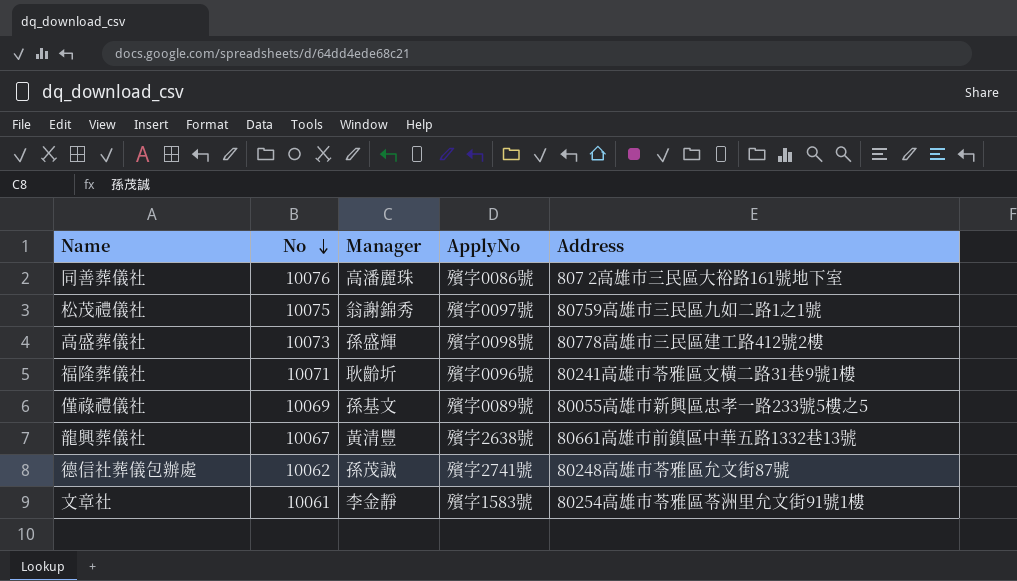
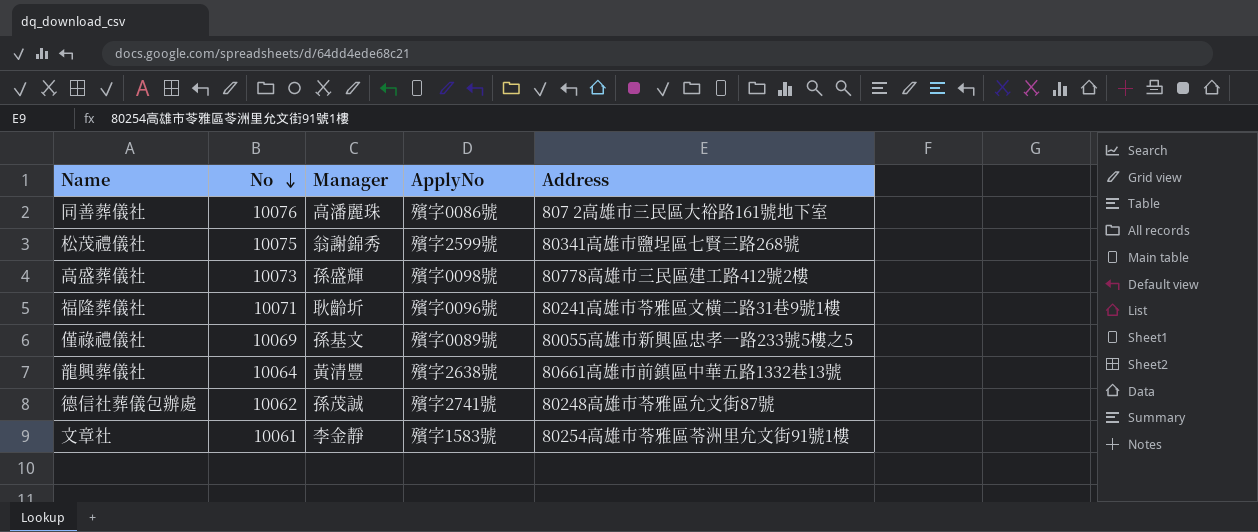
松茂禮儀社 | ApplyNo: 殯字0097號 -> 殯字2599號
松茂禮儀社 | Address: 80759高雄市三民區九如二路1之1號 -> 80341高雄市鹽埕區七賢三路268號
龍興葬儀社 | No: 10067 -> 10064

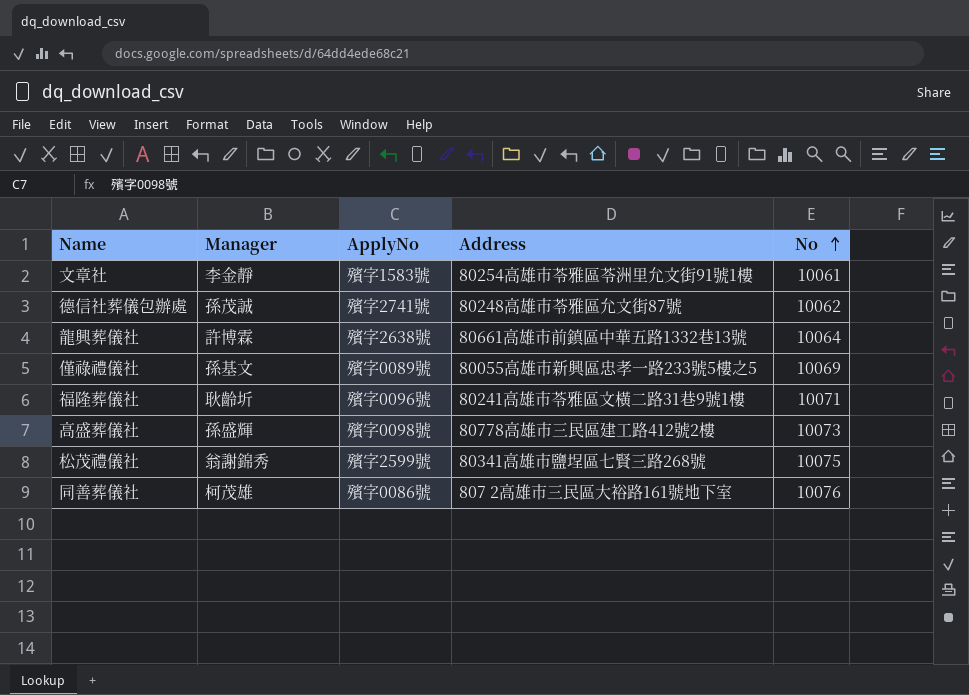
row order: No descending -> No ascending
column No | position: 2 -> 5
龍興葬儀社 | Manager: 黃清豐 -> 許博霖
同善葬儀社 | Manager: 高潘麗珠 -> 柯茂雄

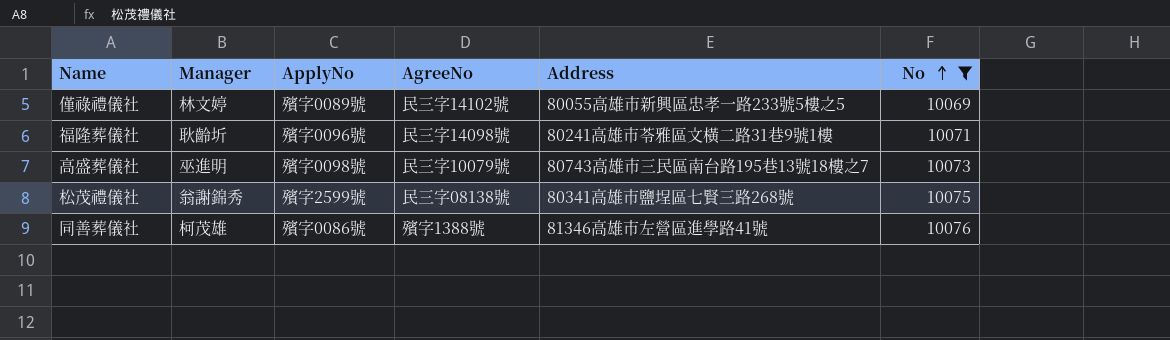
filter: none -> No >= 10069
column AgreeNo | position: none -> 4
僅祿禮儀社 | Manager: 孫基文 -> 林文婷
高盛葬儀社 | Manager: 孫盛輝 -> 巫進明
高盛葬儀社 | Address: 80778高雄市三民區建工路412號2樓 -> 80743高雄市三民區南台路195巷13號18樓之7
同善葬儀社 | Address: 807 2高雄市三民區大裕路161號地下室 -> 81346高雄市左營區進學路41號

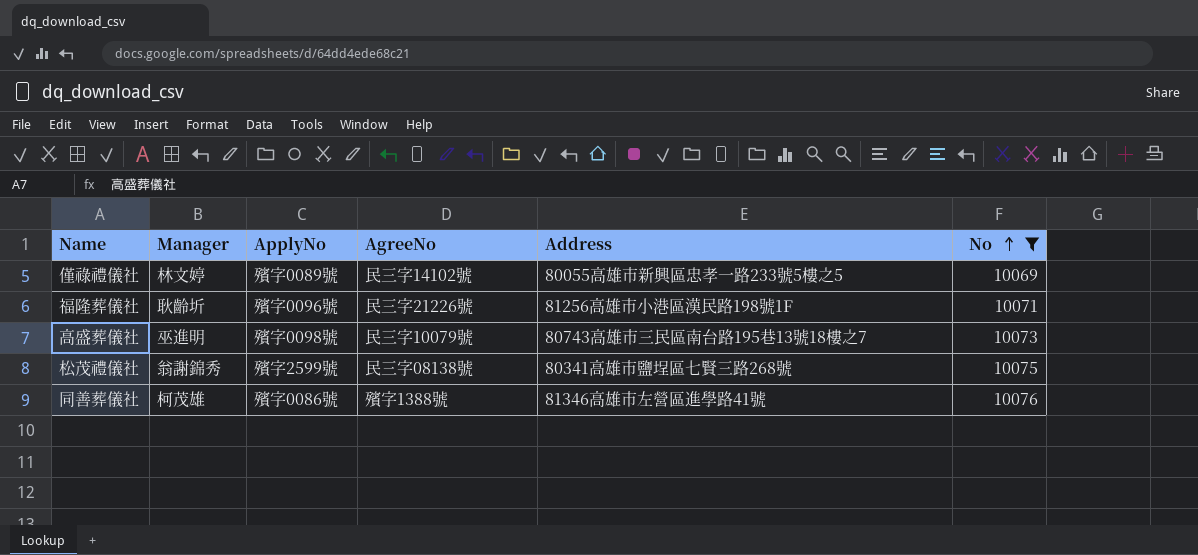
福隆葬儀社 | AgreeNo: 民三字14098號 -> 民三字21226號
福隆葬儀社 | Address: 80241高雄市苓雅區文橫二路31巷9號1樓 -> 81256高雄市小港區漢民路198號1F

